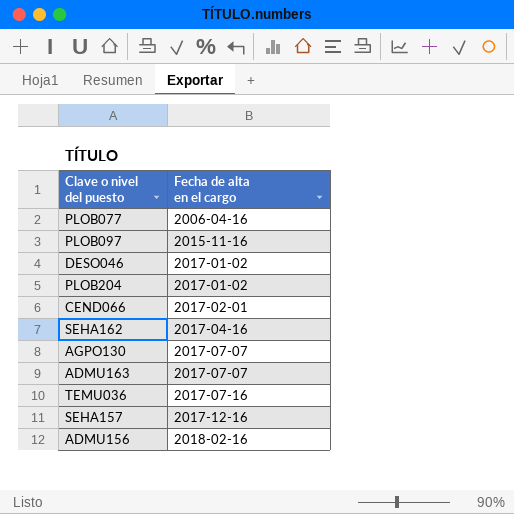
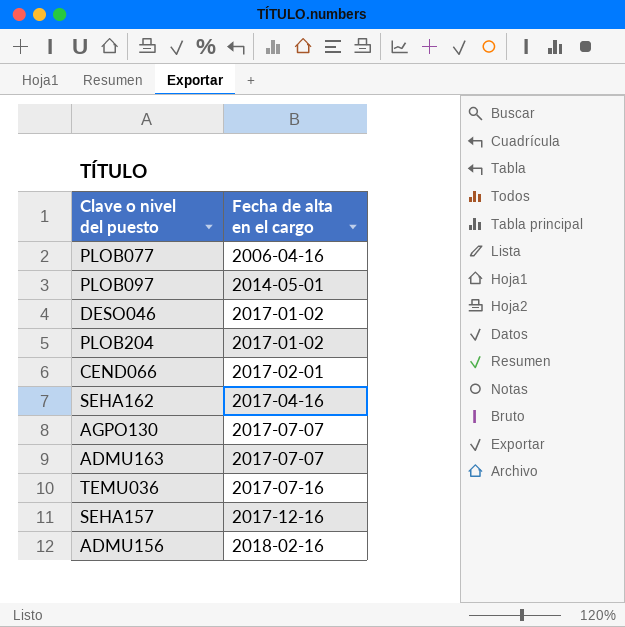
PLOB097 | Fecha de alta en el cargo: 2015-11-16 -> 2014-05-01

